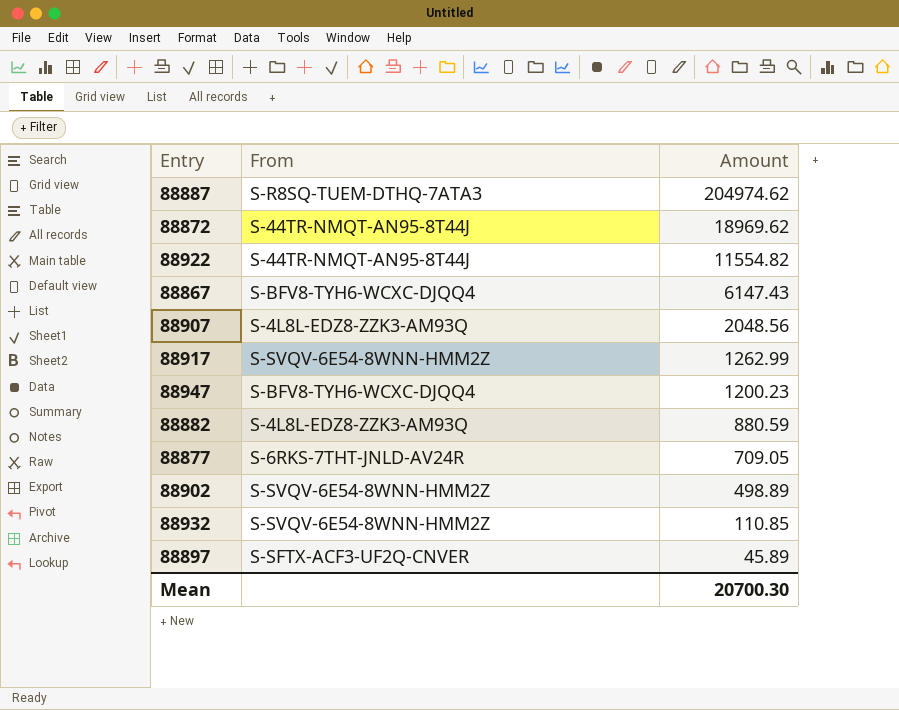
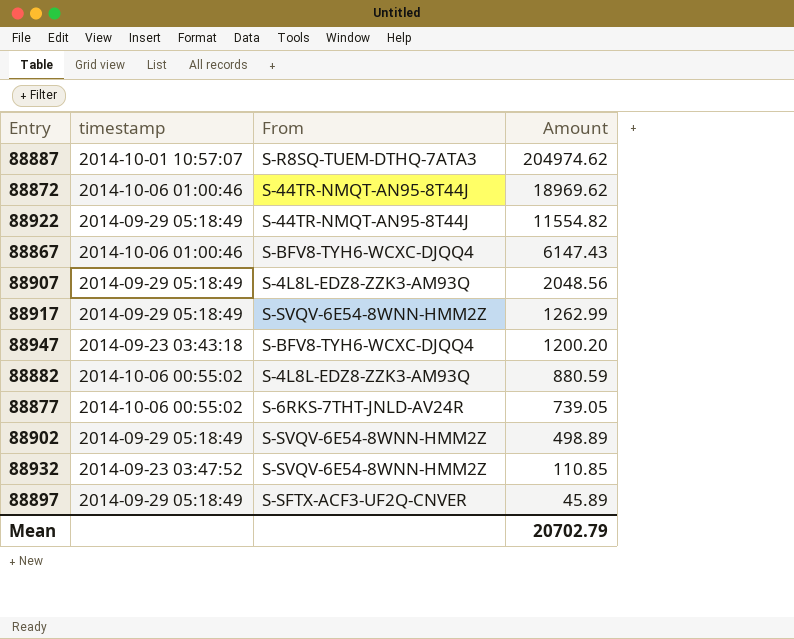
column timestamp | position: none -> 2
88947 | Amount: 1200.23 -> 1200.20
88877 | Amount: 709.05 -> 739.05
Mean | Amount: 20700.30 -> 20702.79

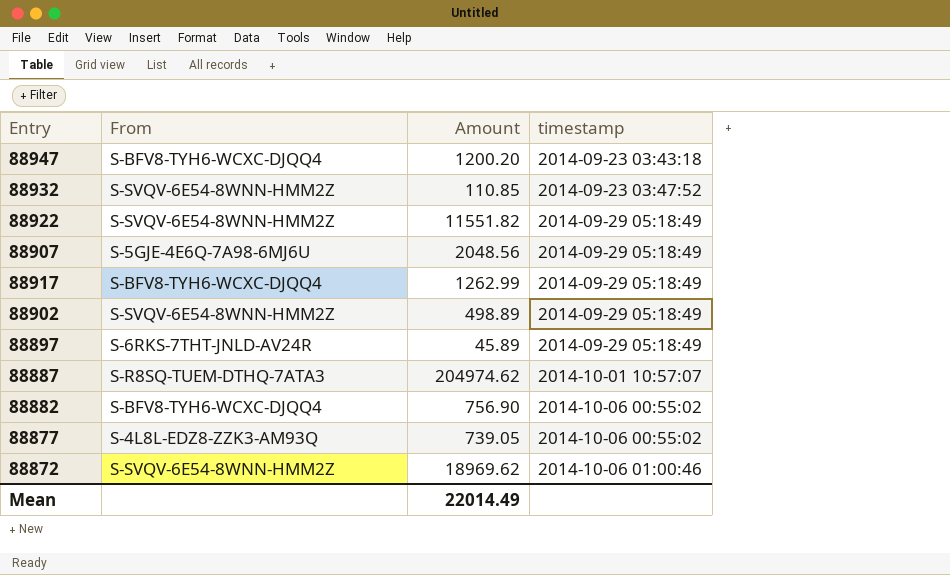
row order: Amount descending -> timestamp ascending
column timestamp | position: 2 -> 4
row 88867: 2014-10-06 01:00:46 | S-BFV8-TYH6-WCXC-DJQQ4 | 6147.43 -> none
88922 | From: S-44TR-NMQT-AN95-8T44J -> S-SVQV-6E54-8WNN-HMM2Z
88922 | Amount: 11554.82 -> 11551.82
88907 | From: S-4L8L-EDZ8-ZZK3-AM93Q -> S-5GJE-4E6Q-7A98-6MJ6U
88917 | From: S-SVQV-6E54-8WNN-HMM2Z -> S-BFV8-TYH6-WCXC-DJQQ4
88897 | From: S-SFTX-ACF3-UF2Q-CNVER -> S-6RKS-7THT-JNLD-AV24R
88882 | From: S-4L8L-EDZ8-ZZK3-AM93Q -> S-BFV8-TYH6-WCXC-DJQQ4
88882 | Amount: 880.59 -> 756.90
88877 | From: S-6RKS-7THT-JNLD-AV24R -> S-4L8L-EDZ8-ZZK3-AM93Q
88872 | From: S-44TR-NMQT-AN95-8T44J -> S-SVQV-6E54-8WNN-HMM2Z
Mean | Amount: 20702.79 -> 22014.49

